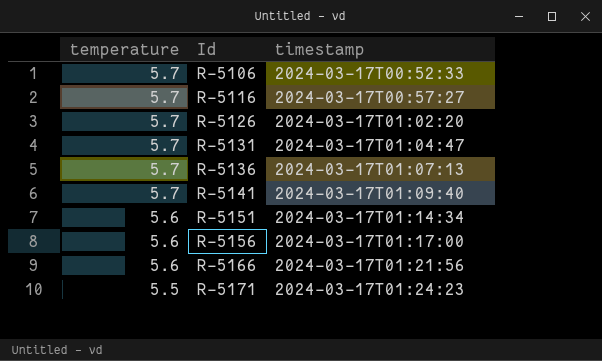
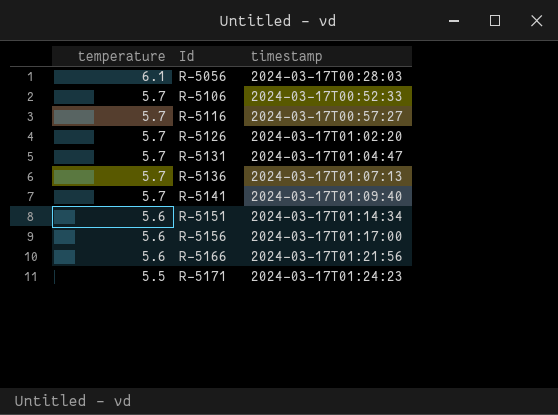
row R-5056: none -> 6.1 | 2024-03-17T00:28:03

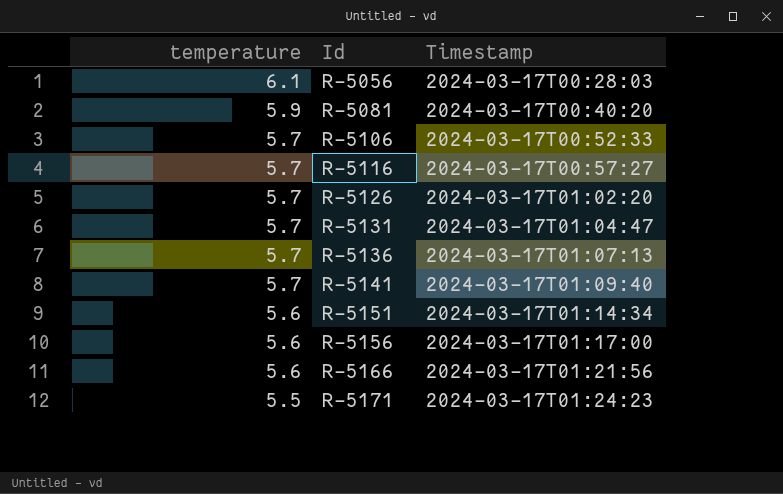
column name: timestamp -> Timestamp
row R-5081: none -> 5.9 | 2024-03-17T00:40:20

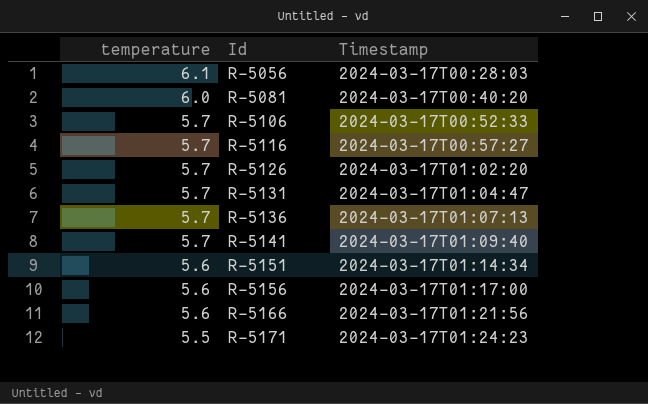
R-5081 | temperature: 5.9 -> 6.0

